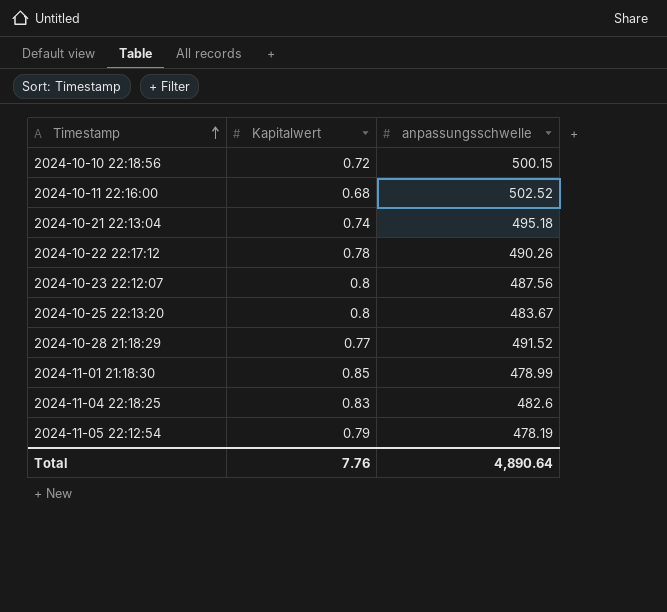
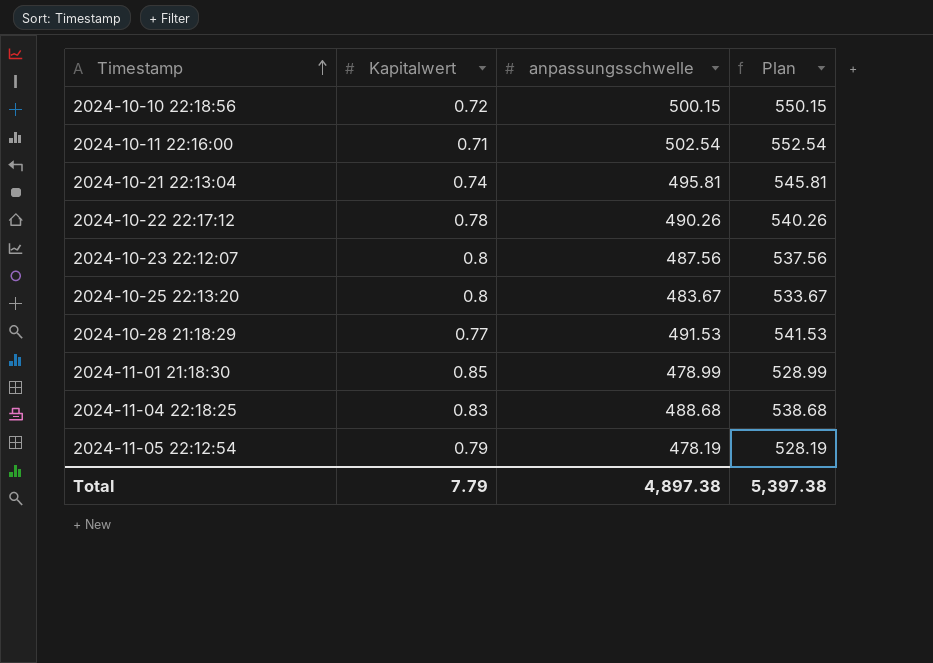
column Plan | formula: none -> [anpassungsschwelle] + 50
2024-10-11 22:16:00 | Kapitalwert: 0.68 -> 0.71
2024-10-11 22:16:00 | anpassungsschwelle: 502.52 -> 502.54
2024-10-21 22:13:04 | anpassungsschwelle: 495.18 -> 495.81
2024-10-28 21:18:29 | anpassungsschwelle: 491.52 -> 491.53
2024-11-04 22:18:25 | anpassungsschwelle: 482.6 -> 488.68
Total | Kapitalwert: 7.76 -> 7.79
Total | anpassungsschwelle: 4,890.64 -> 4,897.38

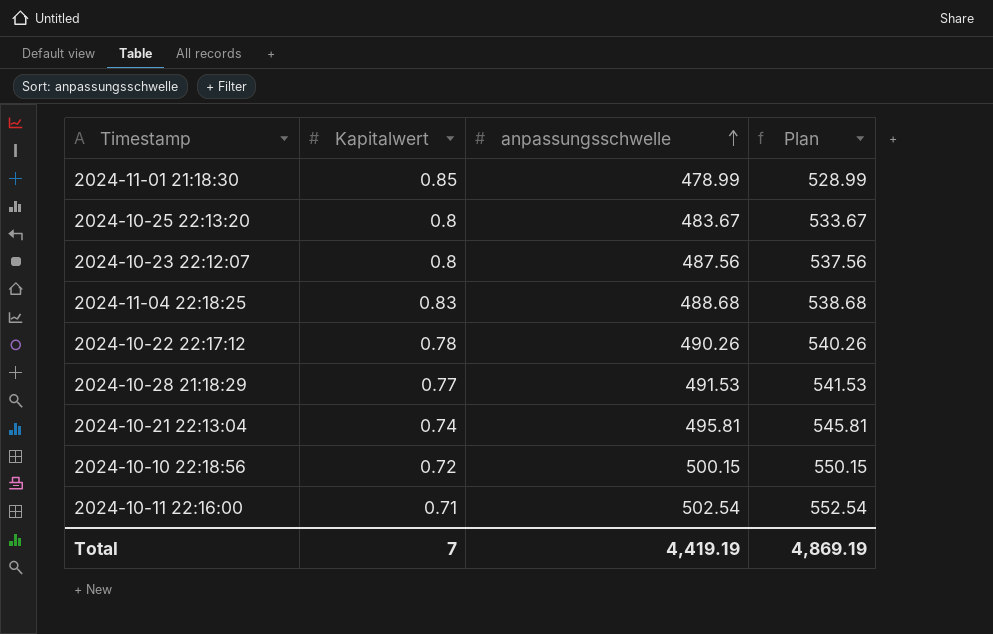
row order: Timestamp ascending -> anpassungsschwelle ascending
row 2024-11-05 22:12:54: 0.79 | 478.19 | 528.19 -> none
Total | Kapitalwert: 7.79 -> 7
Total | anpassungsschwelle: 4,897.38 -> 4,419.19
Total | Plan: 5,397.38 -> 4,869.19

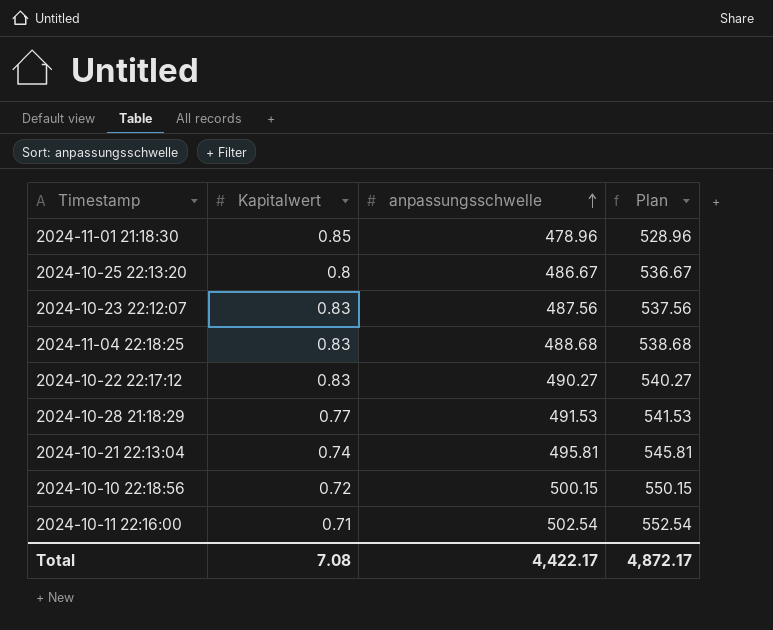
2024-11-01 21:18:30 | anpassungsschwelle: 478.99 -> 478.96
2024-11-01 21:18:30 | Plan: 528.99 -> 528.96
2024-10-25 22:13:20 | anpassungsschwelle: 483.67 -> 486.67
2024-10-25 22:13:20 | Plan: 533.67 -> 536.67
2024-10-23 22:12:07 | Kapitalwert: 0.8 -> 0.83
2024-10-22 22:17:12 | Kapitalwert: 0.78 -> 0.83
2024-10-22 22:17:12 | anpassungsschwelle: 490.26 -> 490.27
2024-10-22 22:17:12 | Plan: 540.26 -> 540.27
Total | Kapitalwert: 7 -> 7.08
Total | anpassungsschwelle: 4,419.19 -> 4,422.17
Total | Plan: 4,869.19 -> 4,872.17

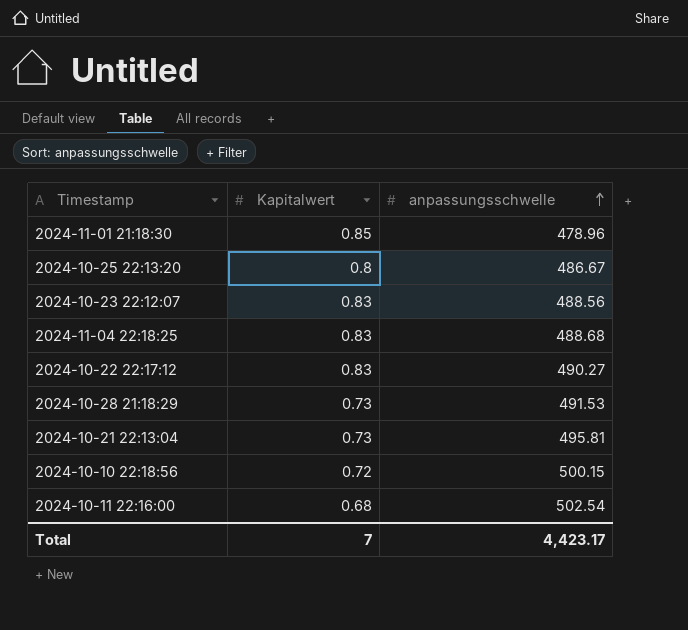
column Plan | formula: [anpassungsschwelle] + 50 -> none
2024-10-23 22:12:07 | anpassungsschwelle: 487.56 -> 488.56
2024-10-28 21:18:29 | Kapitalwert: 0.77 -> 0.73
2024-10-21 22:13:04 | Kapitalwert: 0.74 -> 0.73
2024-10-11 22:16:00 | Kapitalwert: 0.71 -> 0.68
Total | Kapitalwert: 7.08 -> 7
Total | anpassungsschwelle: 4,422.17 -> 4,423.17

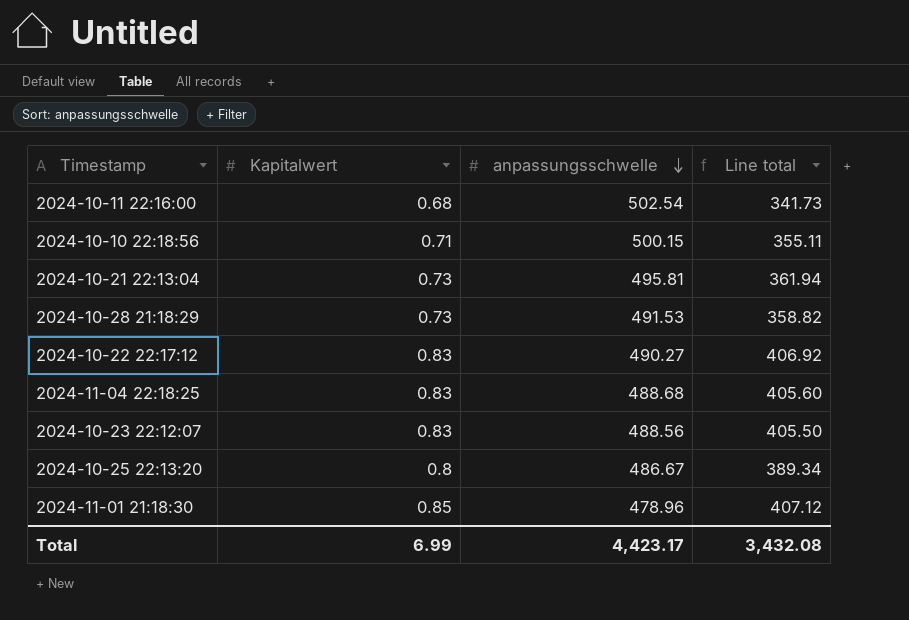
row order: anpassungsschwelle ascending -> anpassungsschwelle descending
column Line total | formula: none -> [Kapitalwert] * [anpassungsschwelle]
2024-10-10 22:18:56 | Kapitalwert: 0.72 -> 0.71
Total | Kapitalwert: 7 -> 6.99

